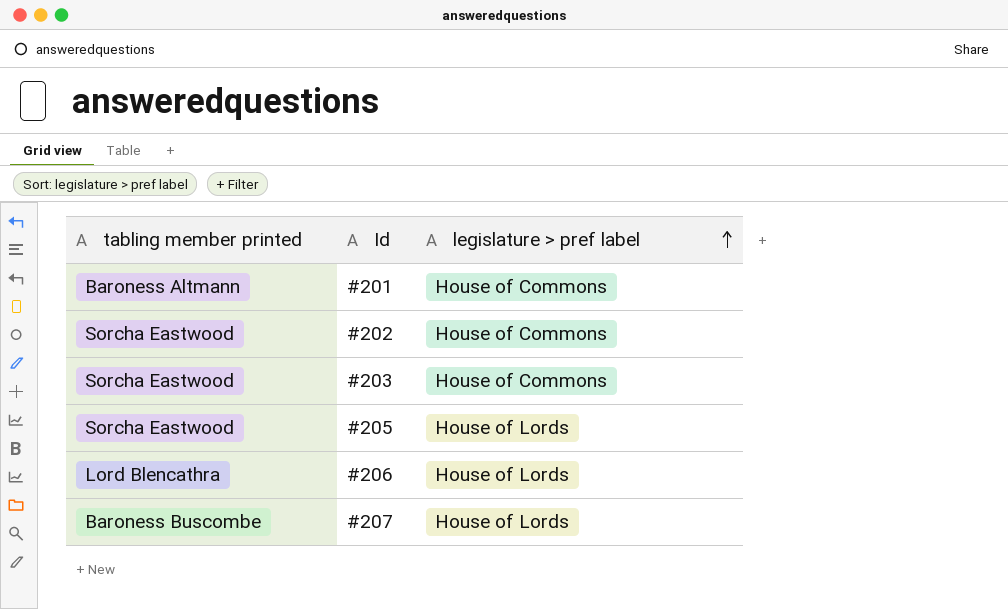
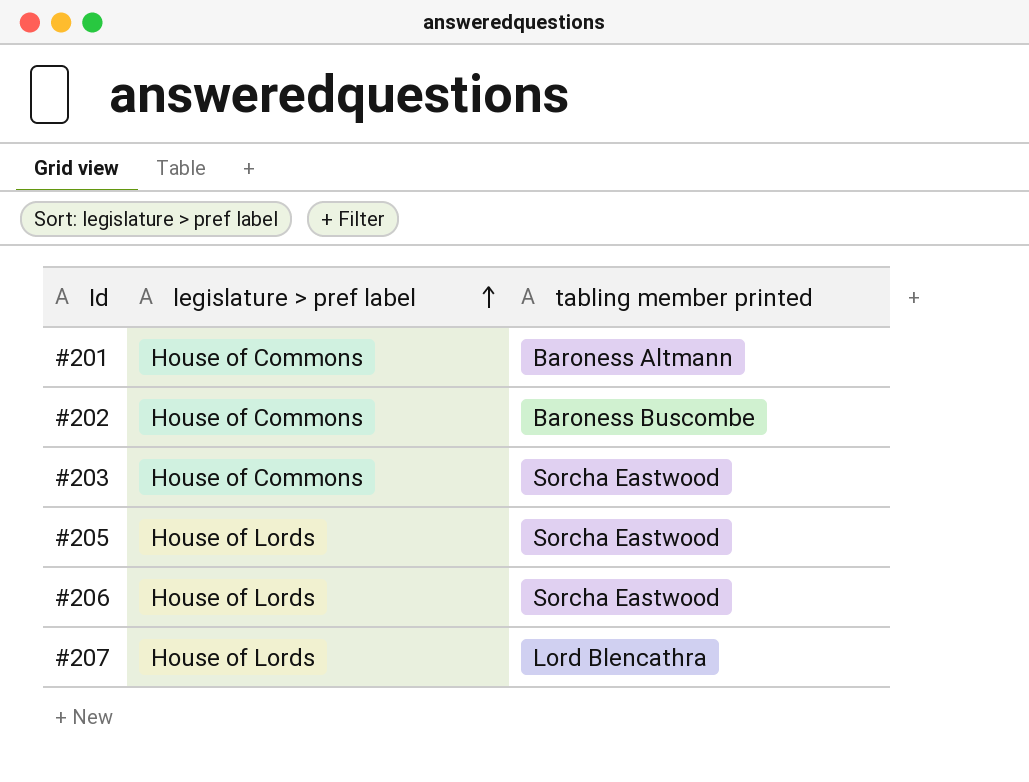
column tabling member printed | position: 1 -> 3
#202 | tabling member printed: Sorcha Eastwood -> Baroness Buscombe
#206 | tabling member printed: Lord Blencathra -> Sorcha Eastwood
#207 | tabling member printed: Baroness Buscombe -> Lord Blencathra

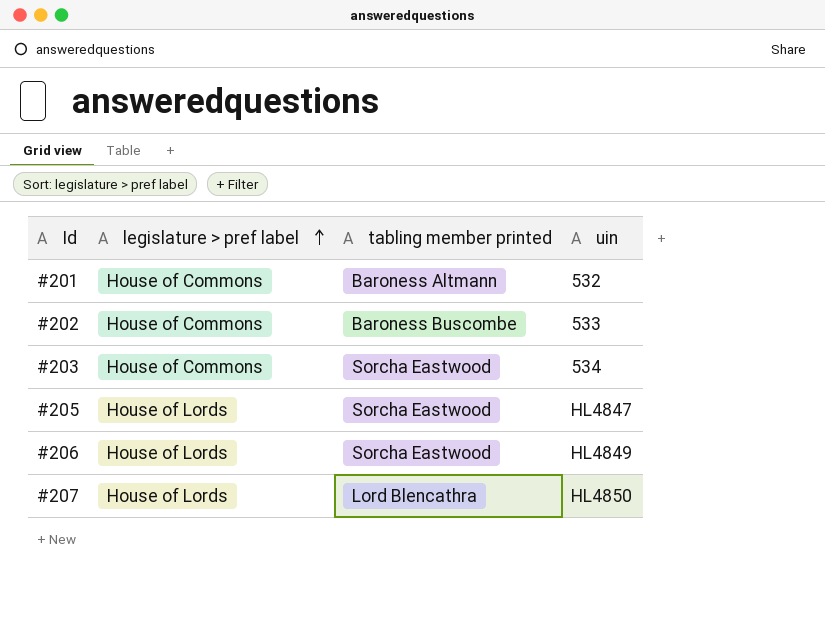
column uin | position: none -> 4

